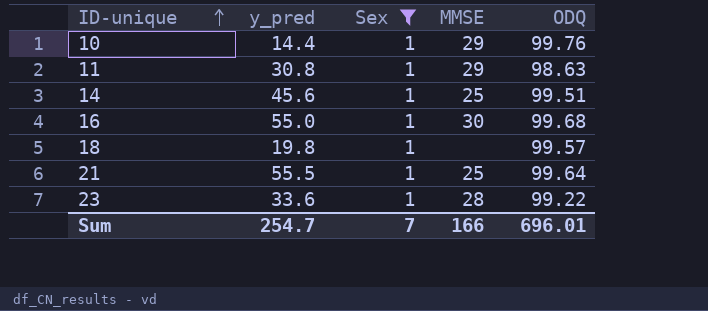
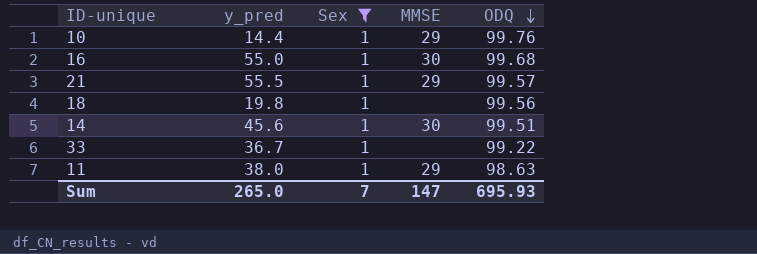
row order: ID-unique ascending -> ODQ descending
row 23: 33.6 | 1 | 28 | 99.22 -> none
21 | MMSE: 25 -> 29
21 | ODQ: 99.64 -> 99.57
18 | ODQ: 99.57 -> 99.56
14 | MMSE: 25 -> 30
row 33: none -> 36.7 | 1 | none | 99.22
11 | y_pred: 30.8 -> 38.0
Sum | y_pred: 254.7 -> 265.0
Sum | MMSE: 166 -> 147
Sum | ODQ: 696.01 -> 695.93

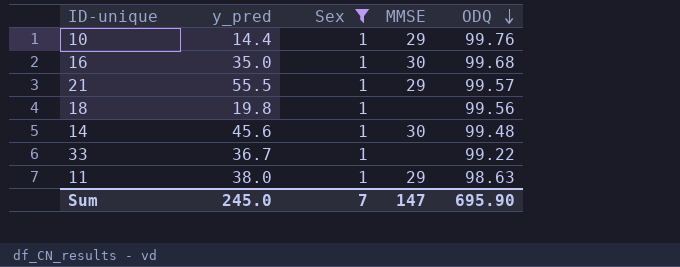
16 | y_pred: 55.0 -> 35.0
14 | ODQ: 99.51 -> 99.48
Sum | y_pred: 265.0 -> 245.0
Sum | ODQ: 695.93 -> 695.90

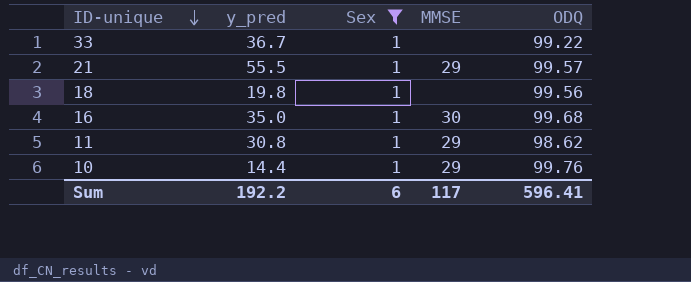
row order: ODQ descending -> ID-unique descending
row 14: 45.6 | 1 | 30 | 99.48 -> none
11 | y_pred: 38.0 -> 30.8
11 | ODQ: 98.63 -> 98.62
Sum | y_pred: 245.0 -> 192.2
Sum | Sex: 7 -> 6
Sum | MMSE: 147 -> 117
Sum | ODQ: 695.90 -> 596.41

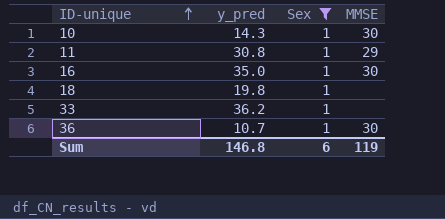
row order: ID-unique descending -> ID-unique ascending
column ODQ | position: 5 -> none
row 21: 55.5 | 1 | 29 | 99.57 -> none
10 | y_pred: 14.4 -> 14.3
10 | MMSE: 29 -> 30
33 | y_pred: 36.7 -> 36.2
row 36: none -> 10.7 | 1 | 30
Sum | y_pred: 192.2 -> 146.8
Sum | MMSE: 117 -> 119

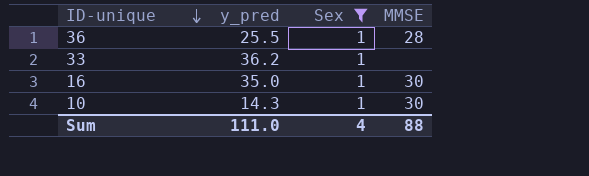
row order: ID-unique ascending -> ID-unique descending
row 11: 30.8 | 1 | 29 -> none
row 18: 19.8 | 1 | none -> none
36 | y_pred: 10.7 -> 25.5
36 | MMSE: 30 -> 28
Sum | y_pred: 146.8 -> 111.0
Sum | Sex: 6 -> 4
Sum | MMSE: 119 -> 88

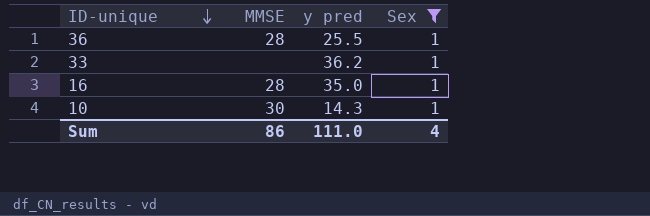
column MMSE | position: 4 -> 2
column name: y_pred -> y pred
16 | MMSE: 30 -> 28
Sum | MMSE: 88 -> 86

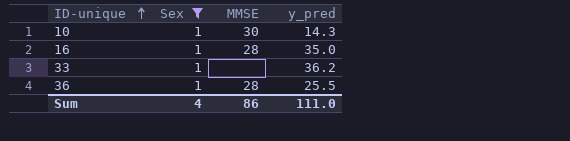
row order: ID-unique descending -> ID-unique ascending
column Sex | position: 4 -> 2
column name: y pred -> y_pred

